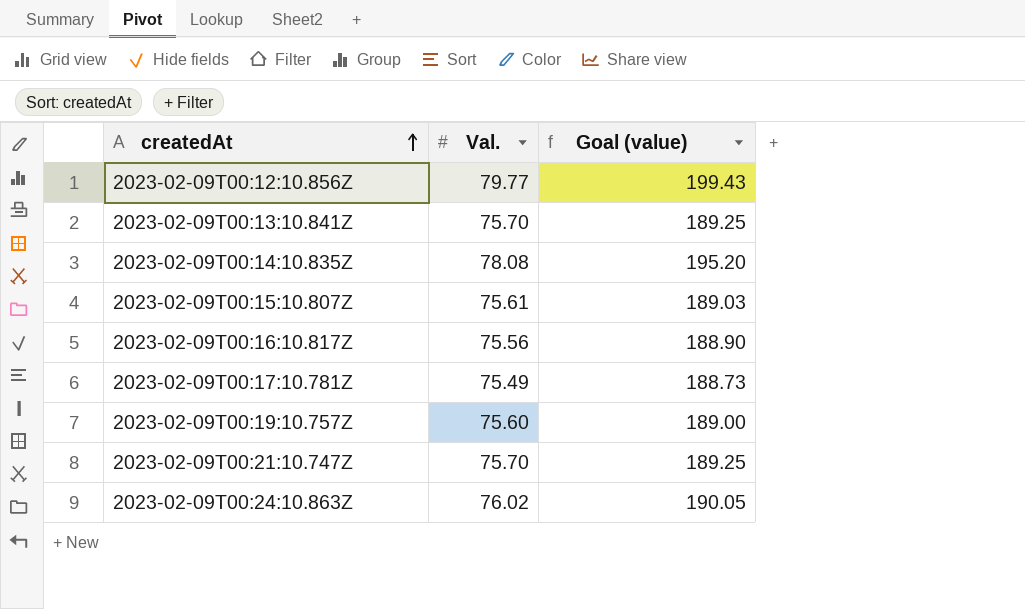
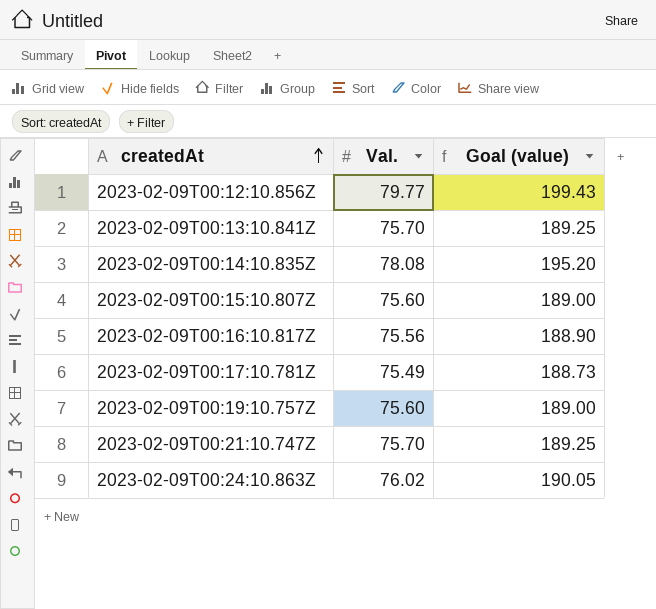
2023-02-09T00:15:10.807Z | Val.: 75.61 -> 75.60
2023-02-09T00:15:10.807Z | Goal (value): 189.03 -> 189.00

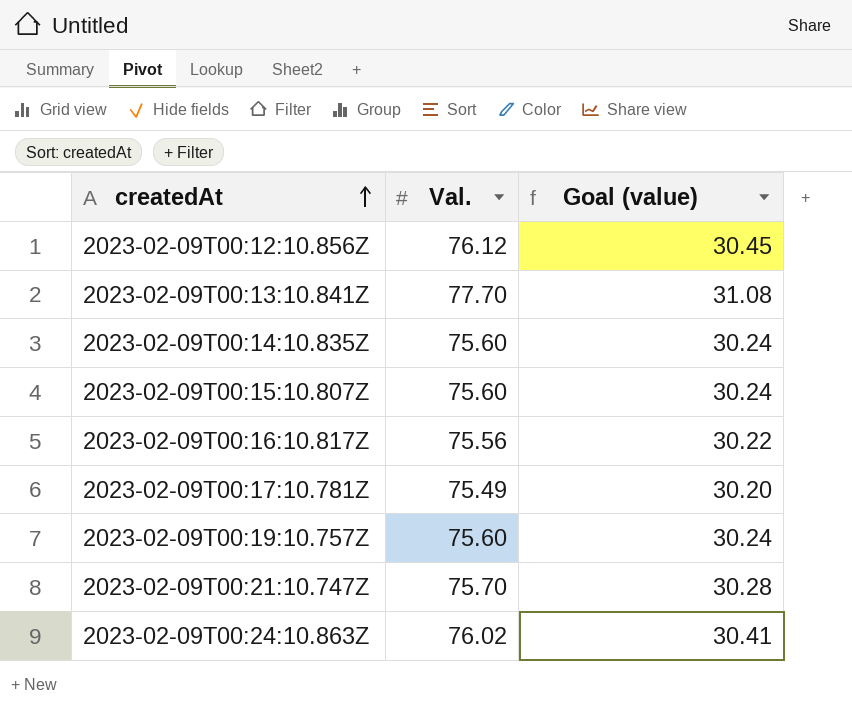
column Goal (value) | formula: [Val.] * 2.5 -> [Val.] * 0.4
2023-02-09T00:12:10.856Z | Val.: 79.77 -> 76.12
2023-02-09T00:13:10.841Z | Val.: 75.70 -> 77.70
2023-02-09T00:14:10.835Z | Val.: 78.08 -> 75.60

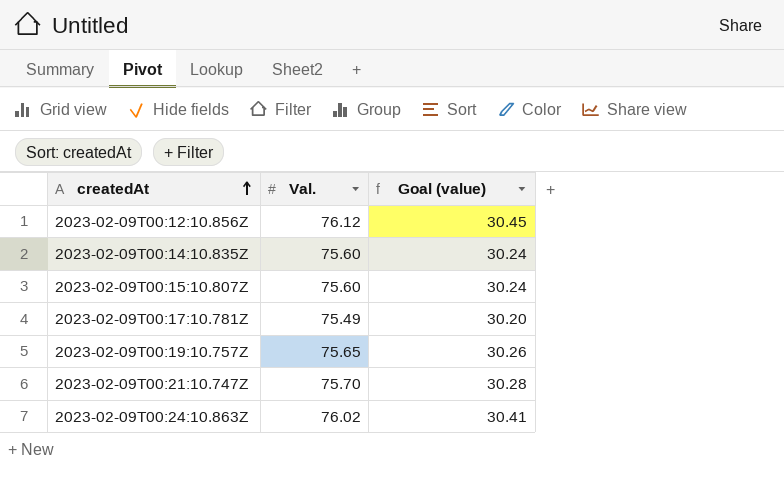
row 2023-02-09T00:13:10.841Z: 77.70 | 31.08 -> none
row 2023-02-09T00:16:10.817Z: 75.56 | 30.22 -> none
2023-02-09T00:19:10.757Z | Val.: 75.60 -> 75.65
2023-02-09T00:19:10.757Z | Goal (value): 30.24 -> 30.26

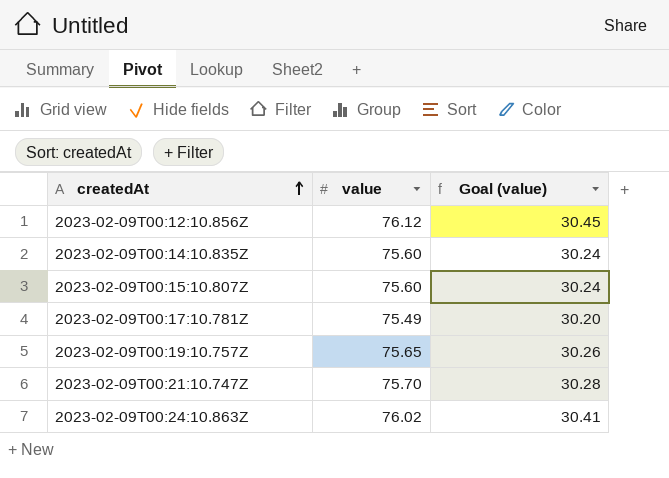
column name: Val. -> value

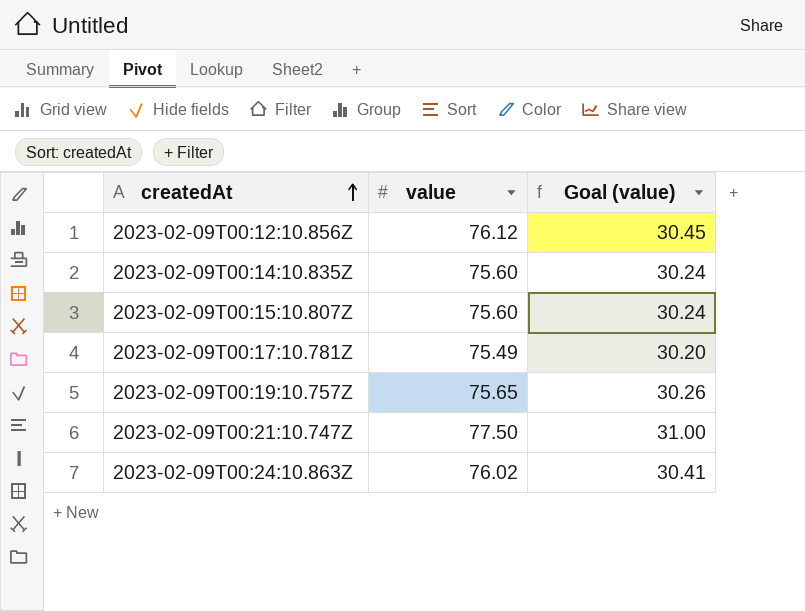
2023-02-09T00:21:10.747Z | value: 75.70 -> 77.50
2023-02-09T00:21:10.747Z | Goal (value): 30.28 -> 31.00

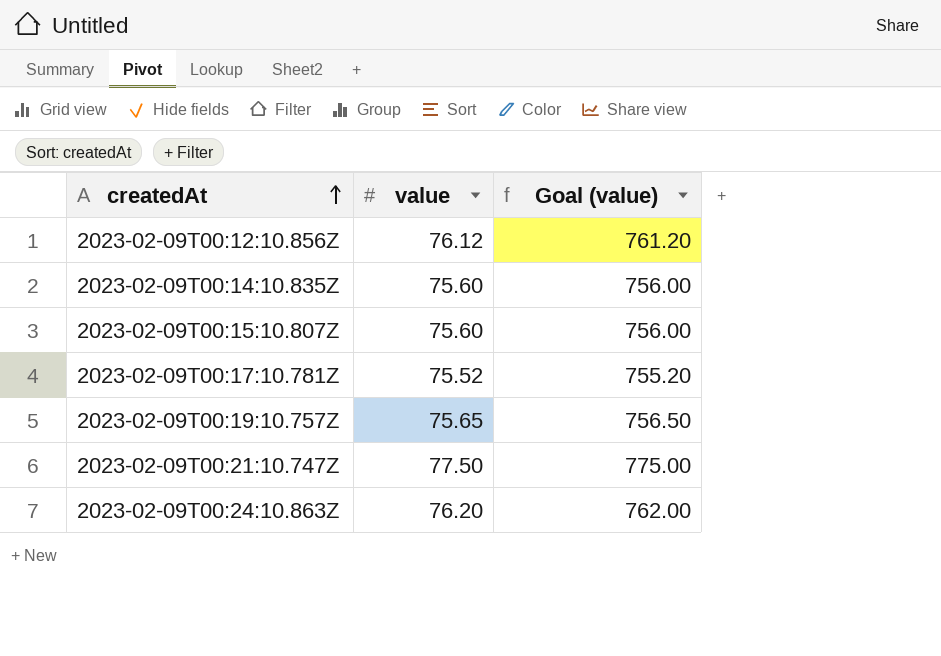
column Goal (value) | formula: [value] * 0.4 -> [value] * 10
2023-02-09T00:17:10.781Z | value: 75.49 -> 75.52
2023-02-09T00:24:10.863Z | value: 76.02 -> 76.20

